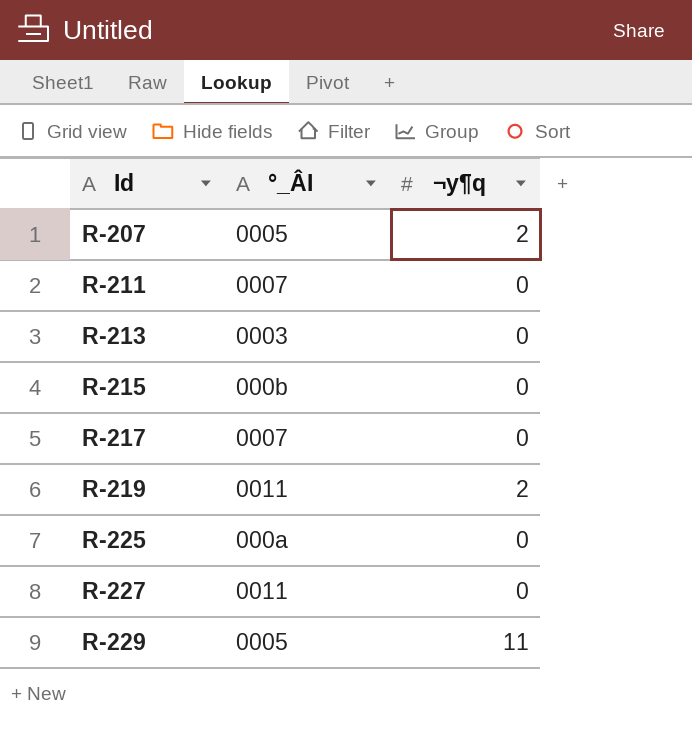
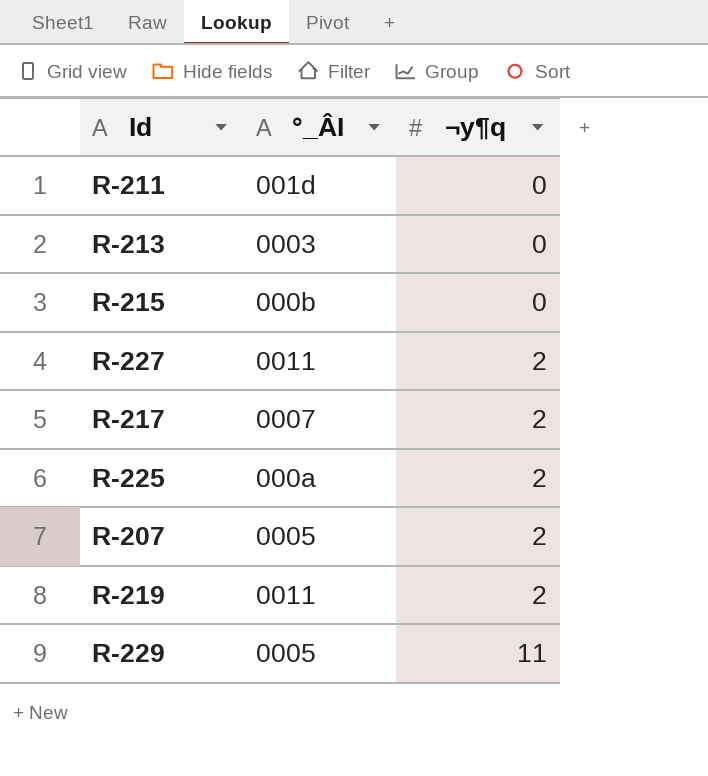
row order: Id ascending -> ¬y¶q ascending
R-211 | °_ÂI: 0007 -> 001d
R-227 | ¬y¶q: 0 -> 2
R-217 | ¬y¶q: 0 -> 2
R-225 | ¬y¶q: 0 -> 2

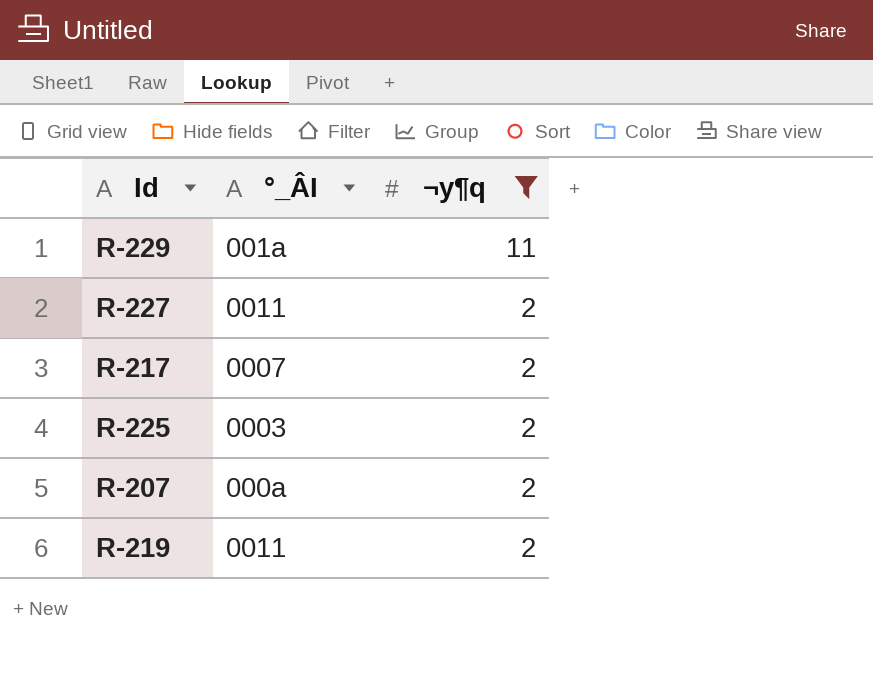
filter: none -> ¬y¶q != 0
row order: ¬y¶q ascending -> ¬y¶q descending
R-229 | °_ÂI: 0005 -> 001a
R-225 | °_ÂI: 000a -> 0003
R-207 | °_ÂI: 0005 -> 000a

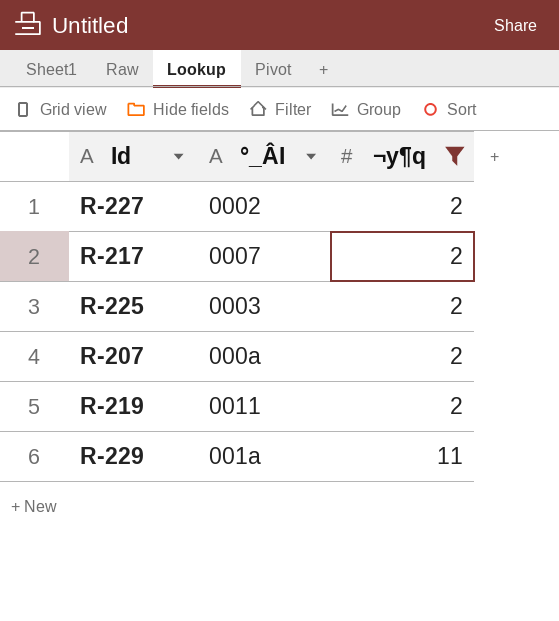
row order: ¬y¶q descending -> ¬y¶q ascending
R-227 | °_ÂI: 0011 -> 0002

